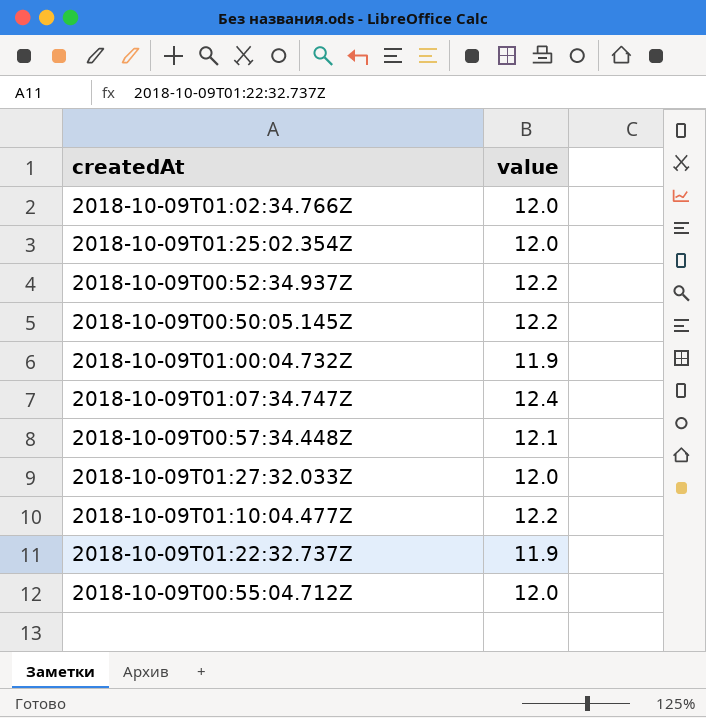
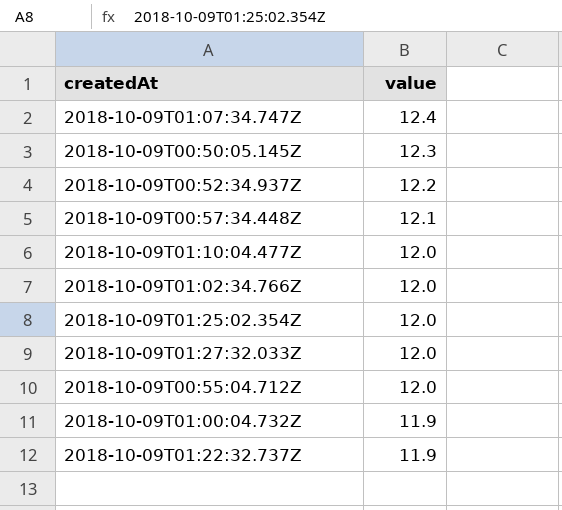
row order: none -> value descending
2018-10-09T00:50:05.145Z | value: 12.2 -> 12.3
2018-10-09T01:10:04.477Z | value: 12.2 -> 12.0

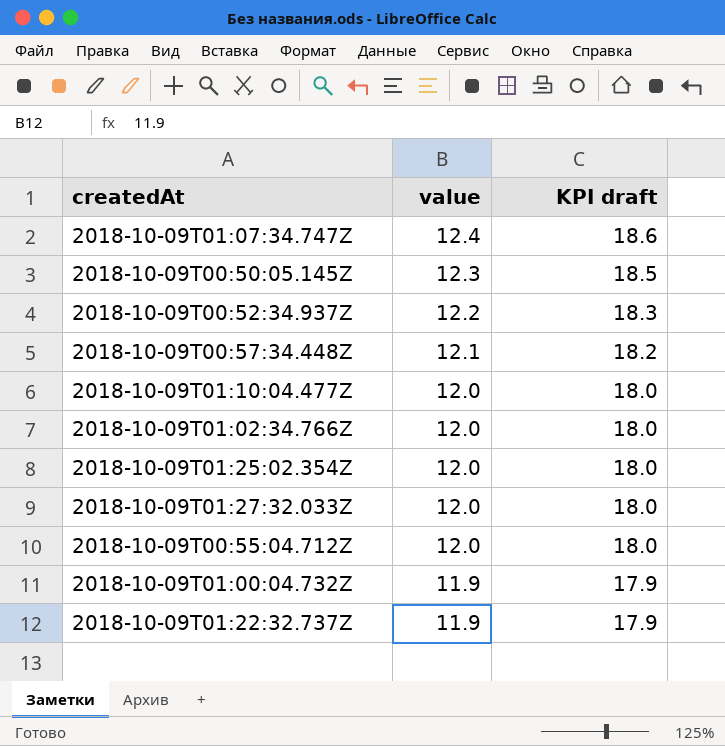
column KPI draft | formula: none -> [value] * 1.5

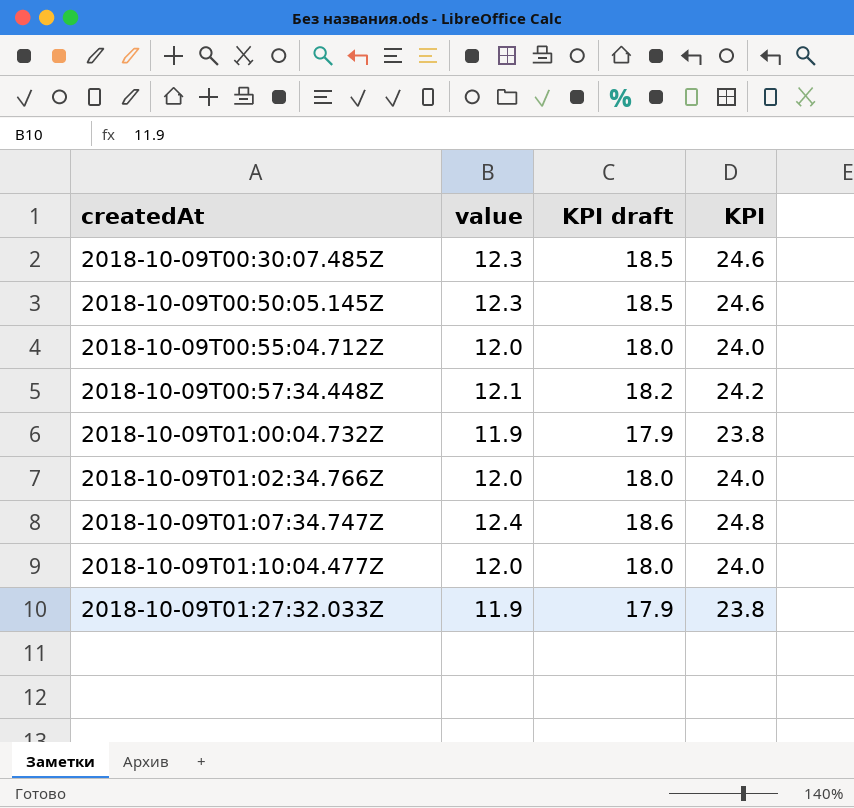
row order: value descending -> createdAt ascending
column KPI | formula: none -> [value] * 2
row 2018-10-09T00:52:34.937Z: 12.2 | 18.3 -> none
row 2018-10-09T01:25:02.354Z: 12.0 | 18.0 -> none
row 2018-10-09T01:22:32.737Z: 11.9 | 17.9 -> none
row 2018-10-09T00:30:07.485Z: none -> 12.3 | 18.5 | 24.6
2018-10-09T01:27:32.033Z | value: 12.0 -> 11.9
2018-10-09T01:27:32.033Z | KPI draft: 18.0 -> 17.9

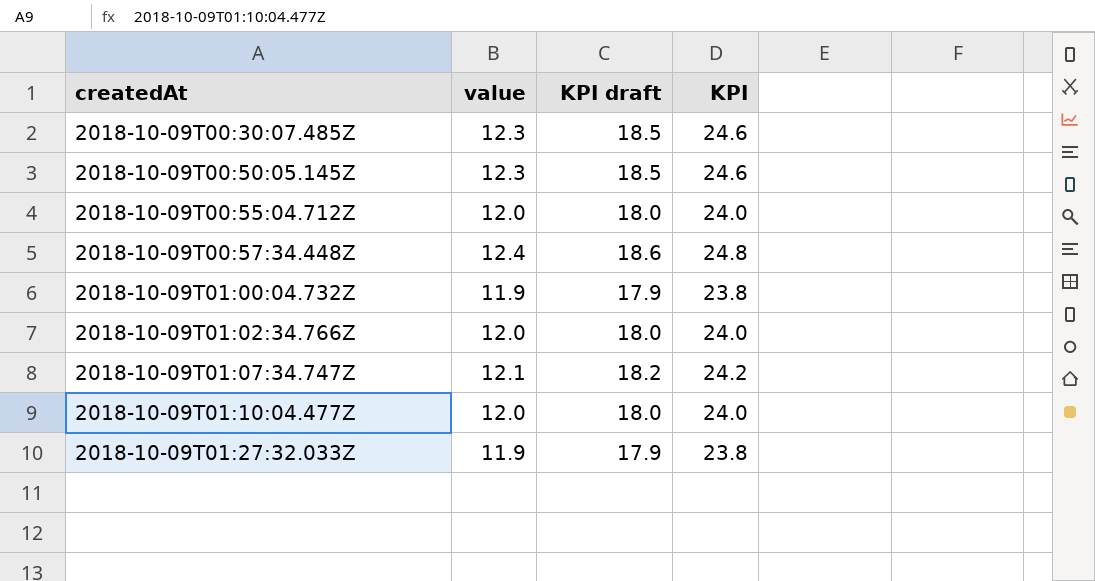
2018-10-09T00:57:34.448Z | value: 12.1 -> 12.4
2018-10-09T00:57:34.448Z | KPI draft: 18.2 -> 18.6
2018-10-09T00:57:34.448Z | KPI: 24.2 -> 24.8
2018-10-09T01:07:34.747Z | value: 12.4 -> 12.1
2018-10-09T01:07:34.747Z | KPI draft: 18.6 -> 18.2
2018-10-09T01:07:34.747Z | KPI: 24.8 -> 24.2

